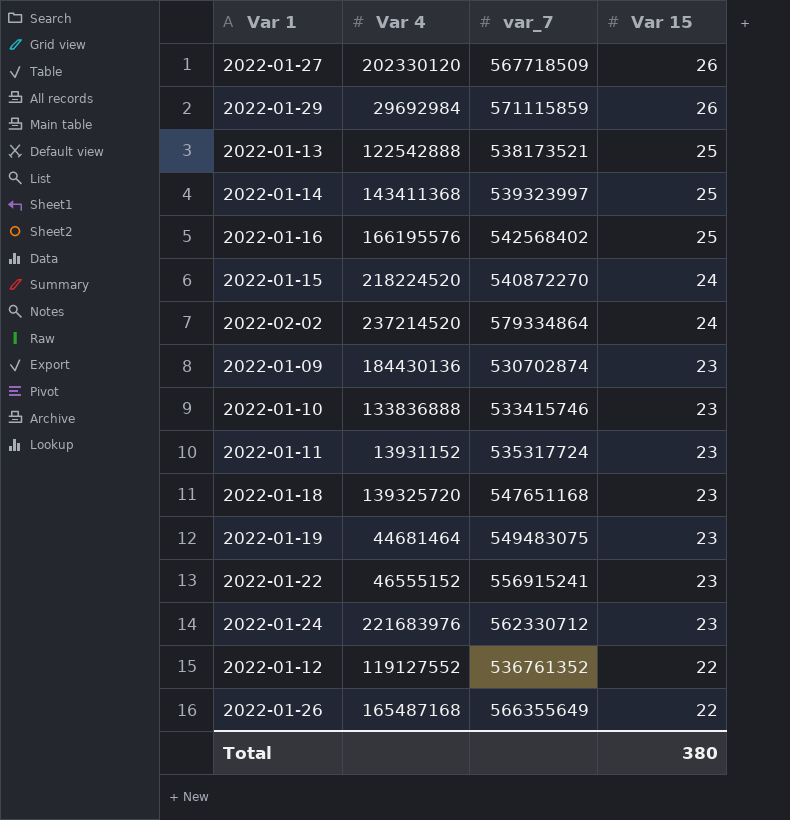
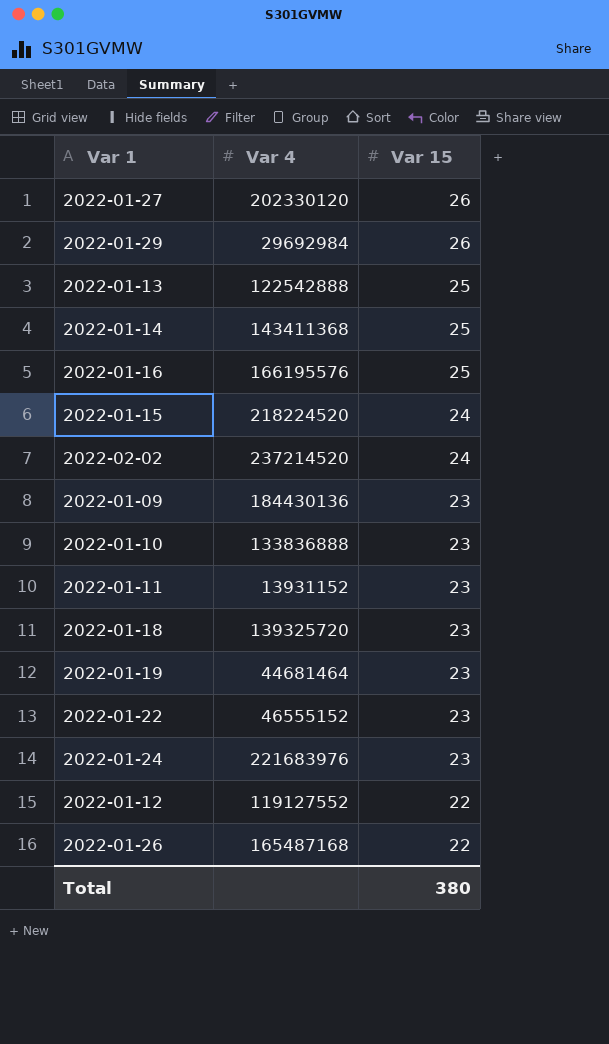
column var_7 | position: 3 -> none

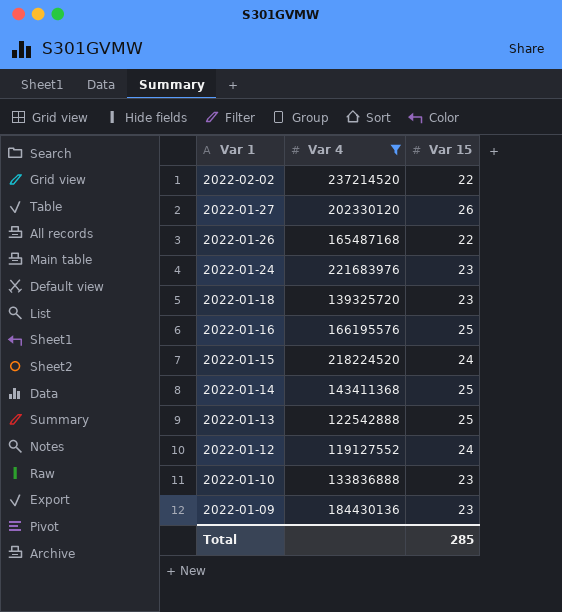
filter: none -> Var 4 >= 119127552
row order: Var 15 descending -> Var 1 descending
2022-02-02 | Var 15: 24 -> 22
2022-01-12 | Var 15: 22 -> 24
Total | Var 15: 380 -> 285

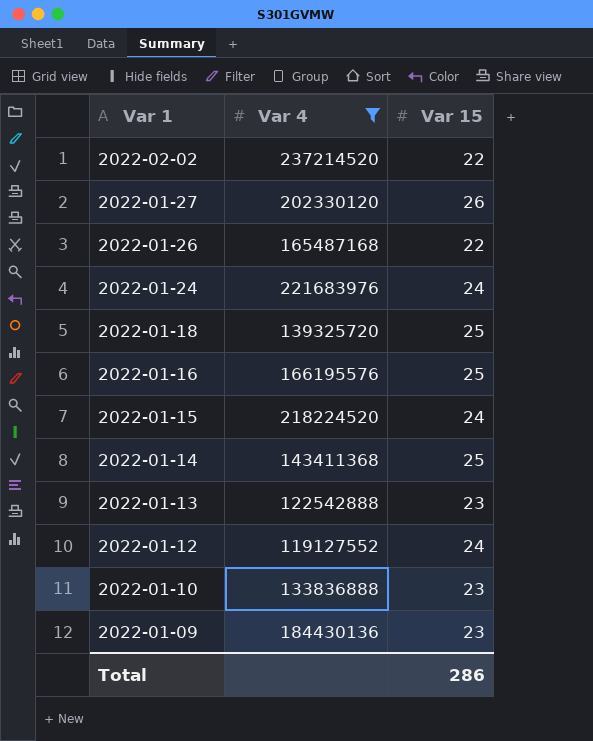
2022-01-24 | Var 15: 23 -> 24
2022-01-18 | Var 15: 23 -> 25
2022-01-13 | Var 15: 25 -> 23
Total | Var 15: 285 -> 286

